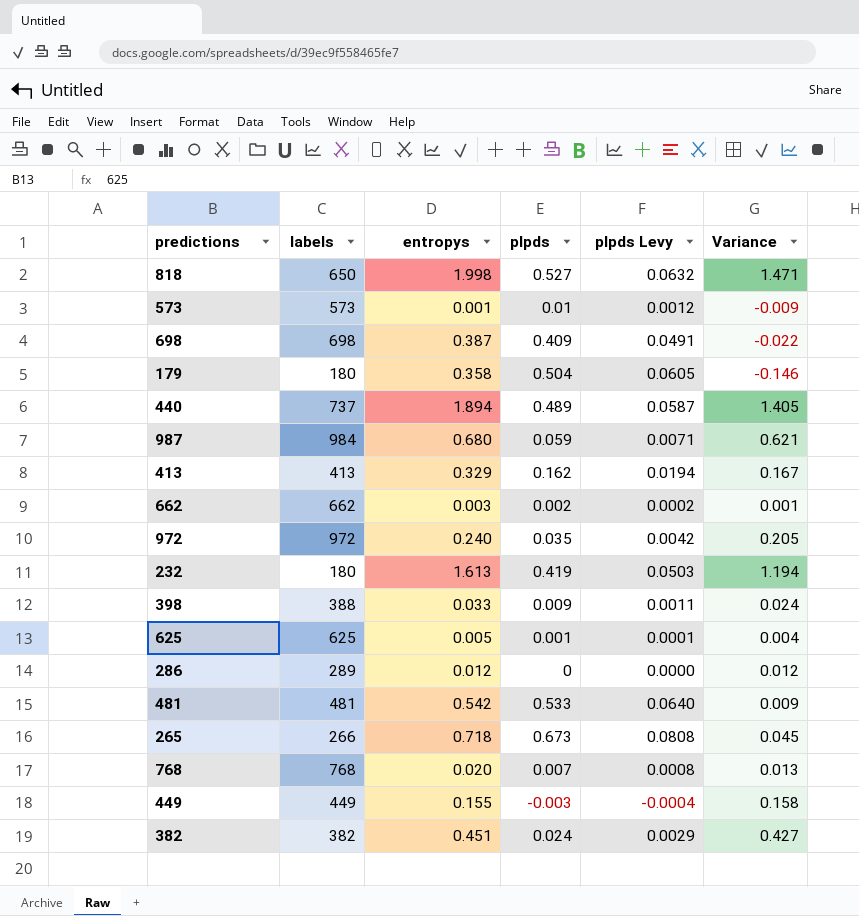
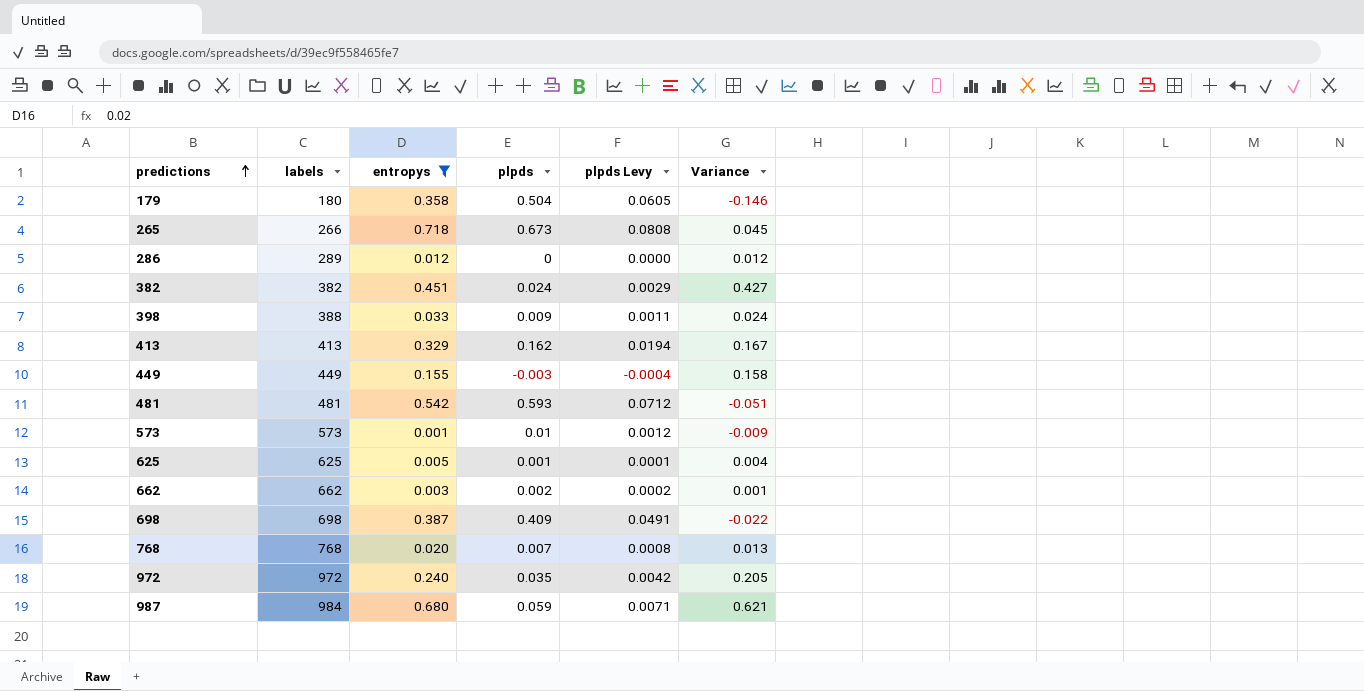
filter: none -> entropys <= 0.718
row order: none -> predictions ascending
481 | plpds: 0.533 -> 0.593
481 | plpds Levy: 0.0640 -> 0.0712
481 | Variance: 0.009 -> -0.051

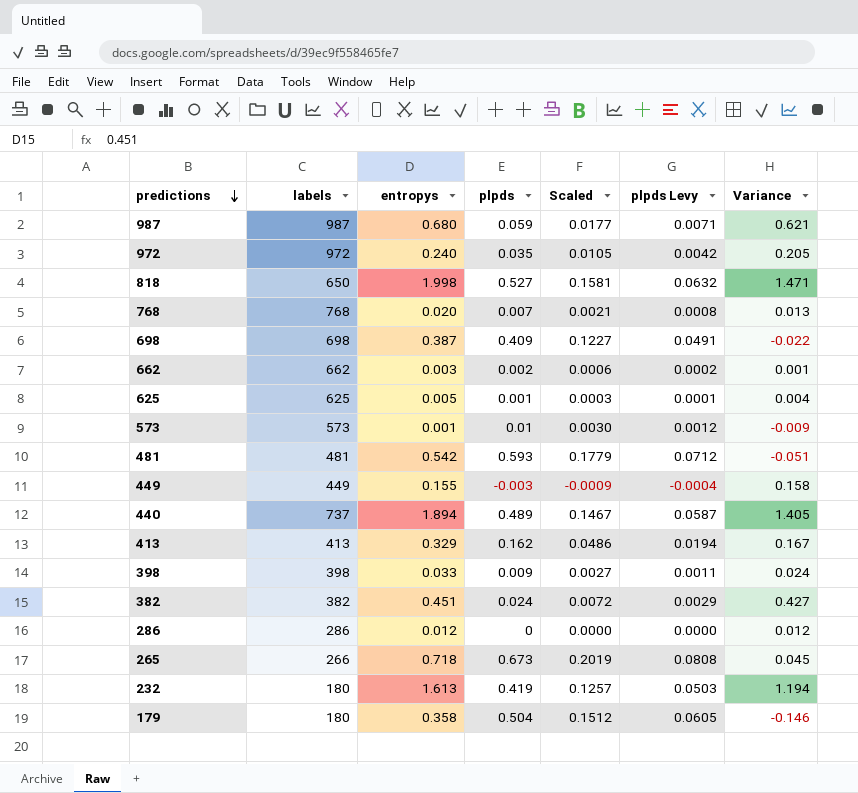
filter: entropys <= 0.718 -> none
row order: predictions ascending -> predictions descending
column Scaled | formula: none -> [plpds] * 0.3
987 | labels: 984 -> 987
398 | labels: 388 -> 398
286 | labels: 289 -> 286

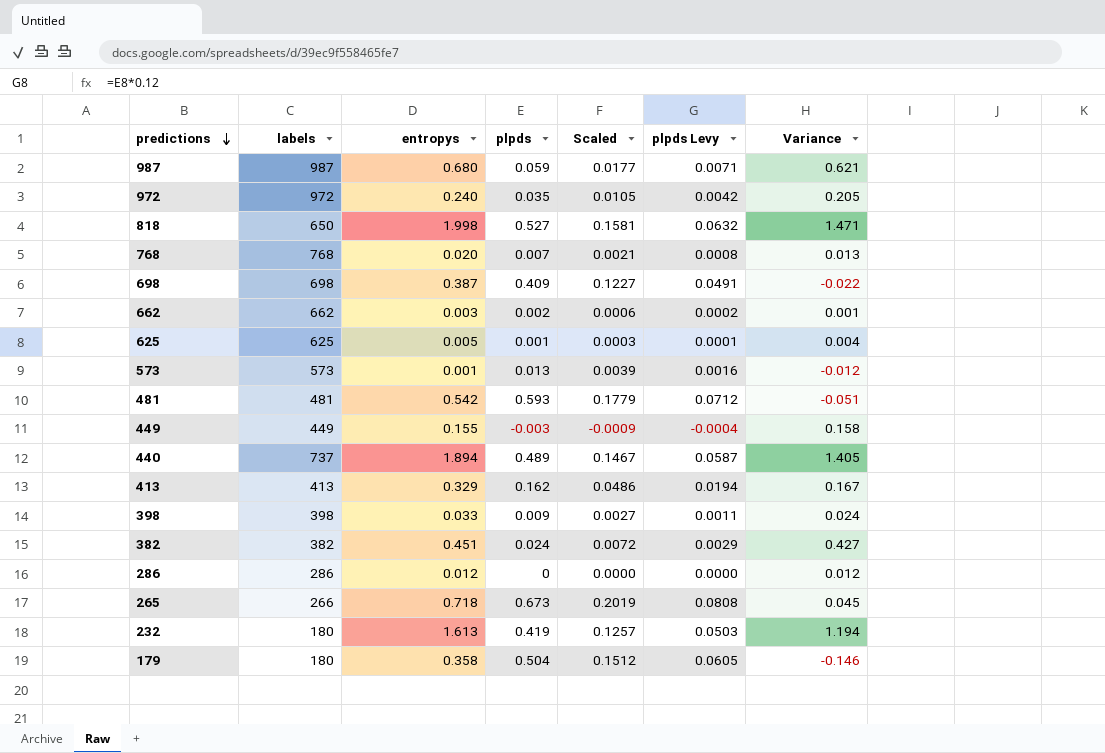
573 | plpds: 0.01 -> 0.013
573 | Scaled: 0.0030 -> 0.0039
573 | plpds Levy: 0.0012 -> 0.0016
573 | Variance: -0.009 -> -0.012

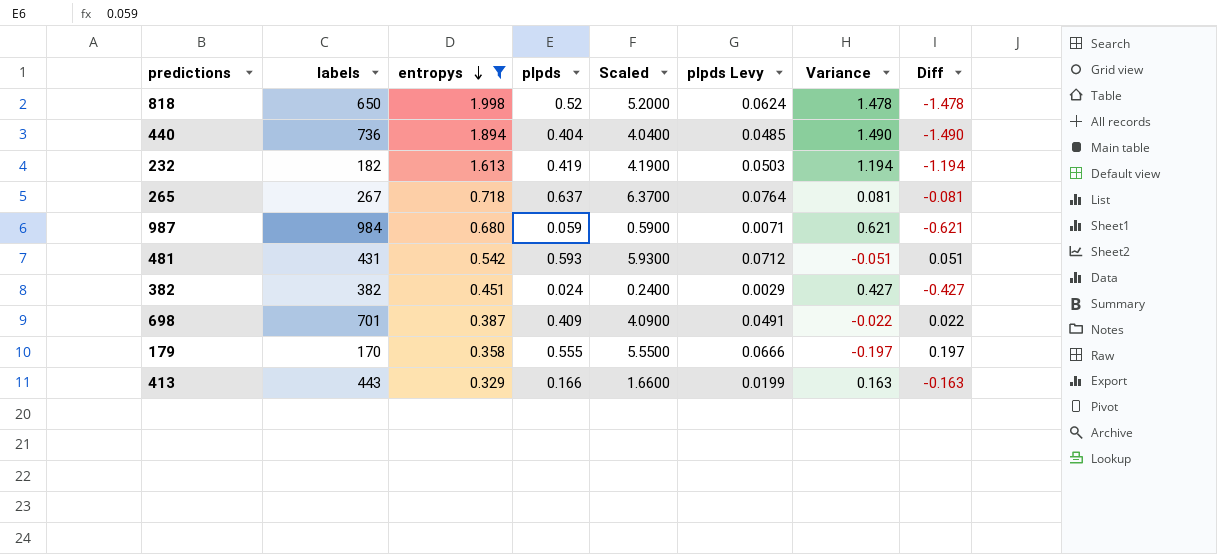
filter: none -> entropys >= 0.329
row order: predictions descending -> entropys descending
column Scaled | formula: [plpds] * 0.3 -> [plpds] * 10
column Diff | formula: none -> [plpds] - [entropys]
818 | plpds: 0.527 -> 0.52
818 | plpds Levy: 0.0632 -> 0.0624
818 | Variance: 1.471 -> 1.478
440 | labels: 737 -> 736
440 | plpds: 0.489 -> 0.404
440 | plpds Levy: 0.0587 -> 0.0485
440 | Variance: 1.405 -> 1.490
232 | labels: 180 -> 182
265 | labels: 266 -> 267
265 | plpds: 0.673 -> 0.637
265 | plpds Levy: 0.0808 -> 0.0764
265 | Variance: 0.045 -> 0.081
987 | labels: 987 -> 984
481 | labels: 481 -> 431
698 | labels: 698 -> 701
179 | labels: 180 -> 170
179 | plpds: 0.504 -> 0.555
179 | plpds Levy: 0.0605 -> 0.0666
179 | Variance: -0.146 -> -0.197
413 | labels: 413 -> 443
413 | plpds: 0.162 -> 0.166
413 | plpds Levy: 0.0194 -> 0.0199
413 | Variance: 0.167 -> 0.163

